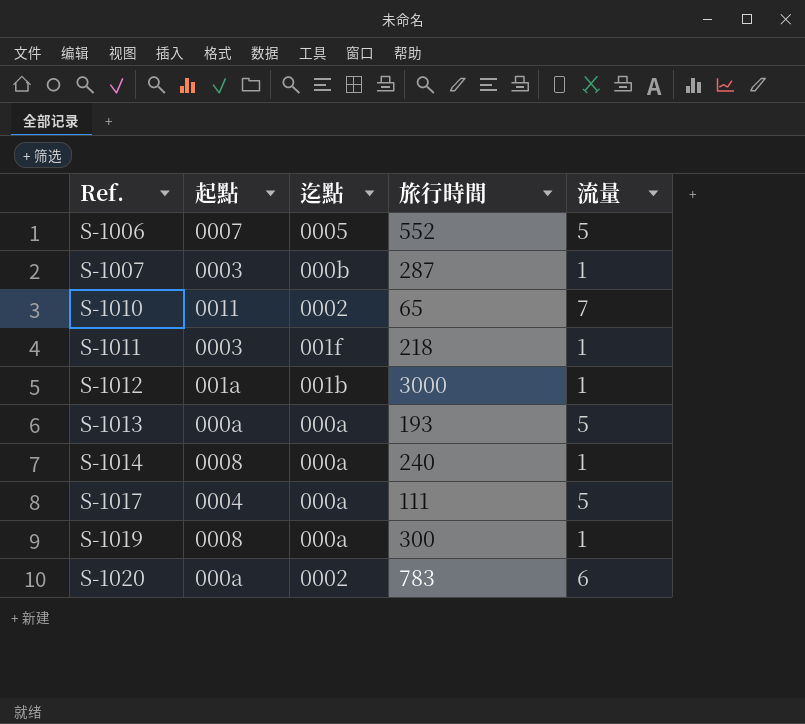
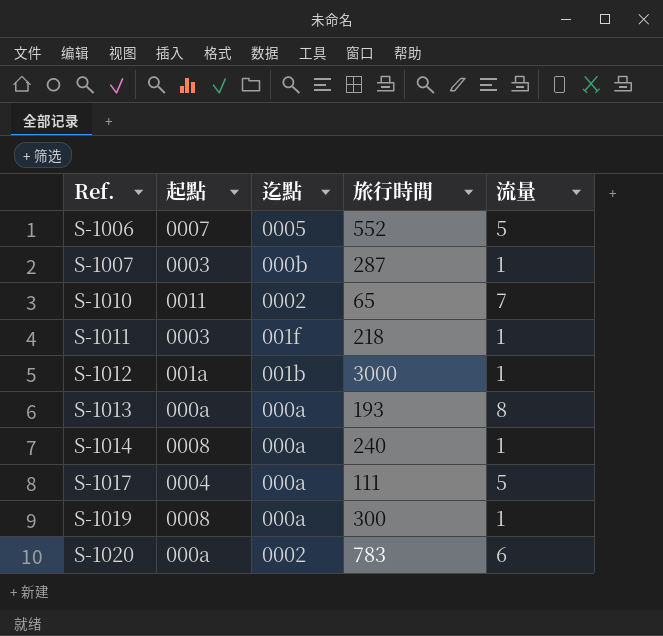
S-1013 | 流量: 5 -> 8

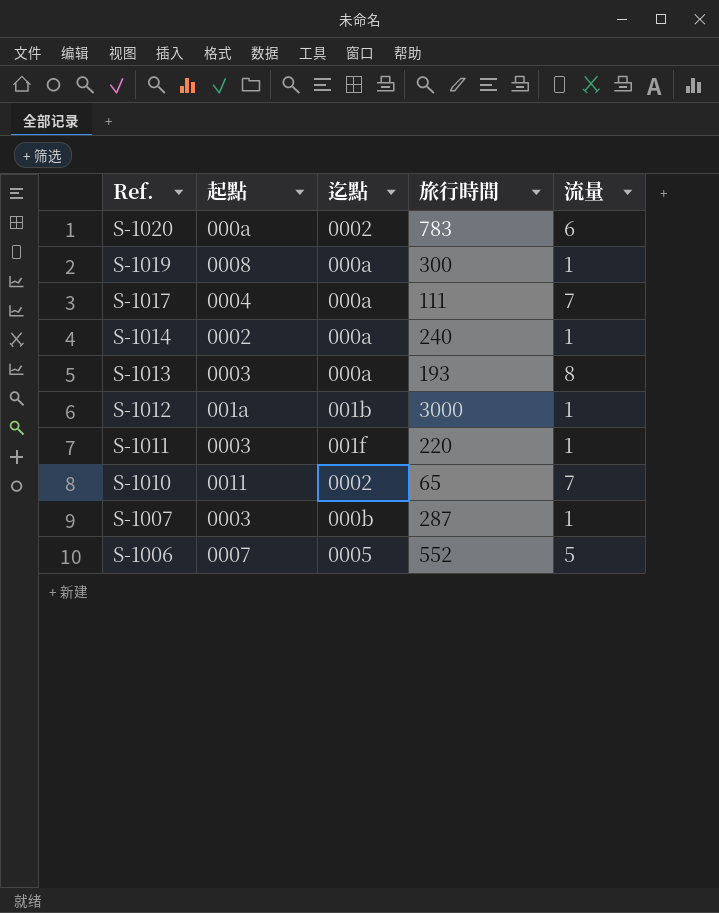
row order: Ref. ascending -> Ref. descending
S-1017 | 流量: 5 -> 7
S-1014 | 起點: 0008 -> 0002
S-1013 | 起點: 000a -> 0003
S-1011 | 旅行時間: 218 -> 220

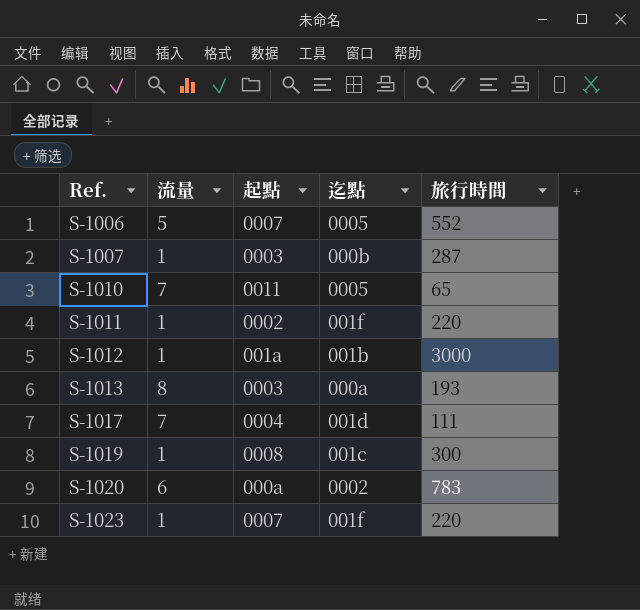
row order: Ref. descending -> Ref. ascending
column 流量 | position: 5 -> 2
row S-1014: 0002 | 000a | 240 | 1 -> none
S-1010 | 迄點: 0002 -> 0005
S-1011 | 起點: 0003 -> 0002
S-1017 | 迄點: 000a -> 001d
S-1019 | 迄點: 000a -> 001c
row S-1023: none -> 1 | 0007 | 001f | 220

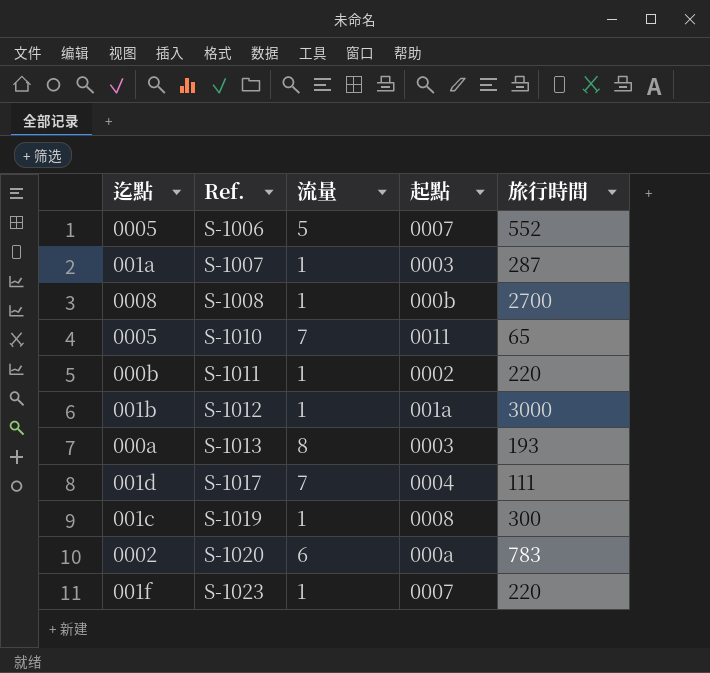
column 迄點 | position: 4 -> 1
S-1007 | 迄點: 000b -> 001a
row S-1008: none -> 0008 | 1 | 000b | 2700
S-1011 | 迄點: 001f -> 000b

